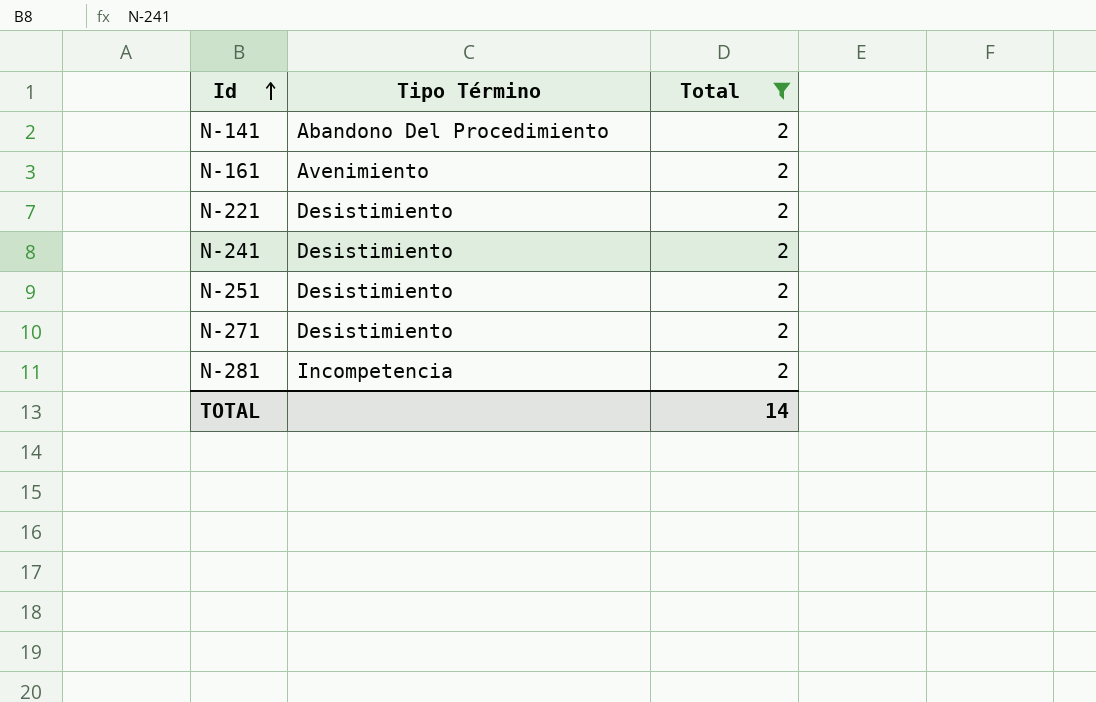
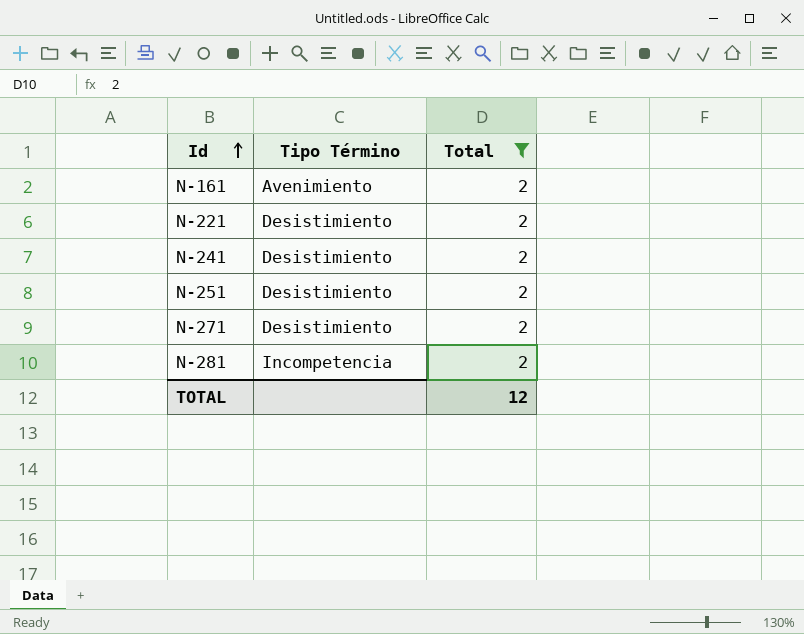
row N-141: Abandono Del Procedimiento | 2 -> none
TOTAL | Total: 14 -> 12

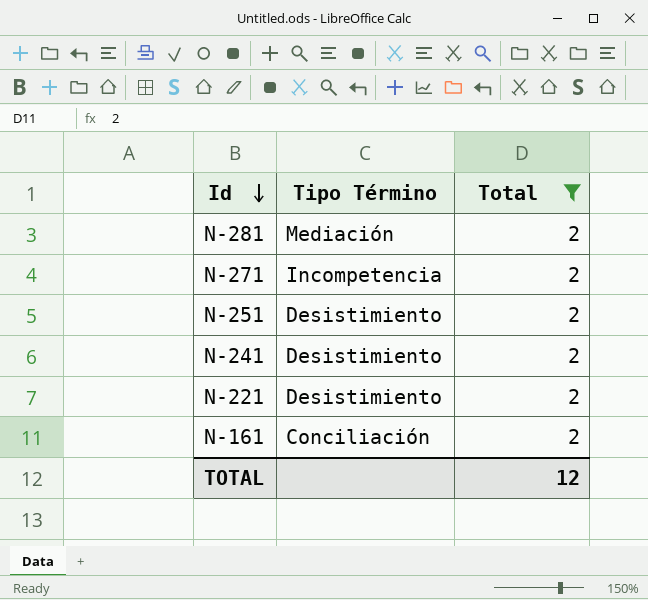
row order: Id ascending -> Id descending
N-281 | Tipo Término: Incompetencia -> Mediación
N-271 | Tipo Término: Desistimiento -> Incompetencia
N-161 | Tipo Término: Avenimiento -> Conciliación

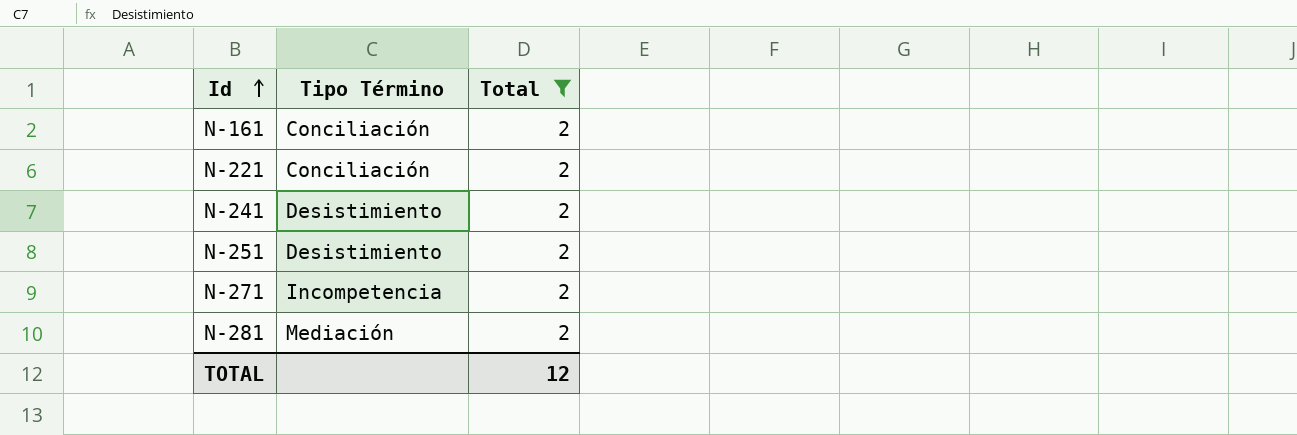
row order: Id descending -> Id ascending
N-221 | Tipo Término: Desistimiento -> Conciliación

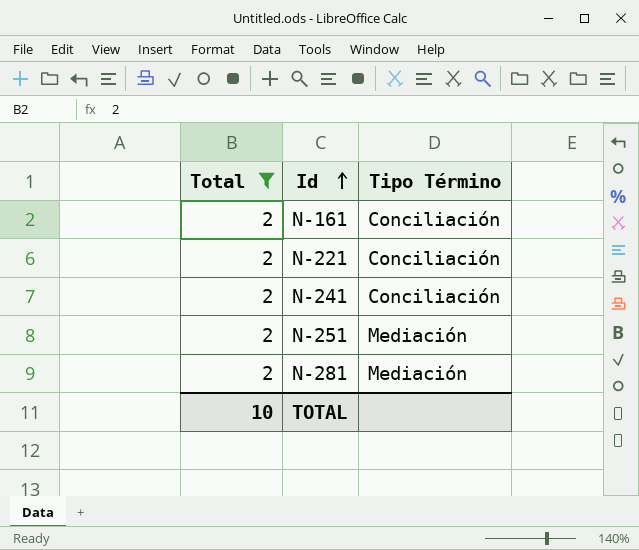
column Total | position: 3 -> 1
row N-271: Incompetencia | 2 -> none
N-241 | Tipo Término: Desistimiento -> Conciliación
N-251 | Tipo Término: Desistimiento -> Mediación
TOTAL | Total: 12 -> 10

